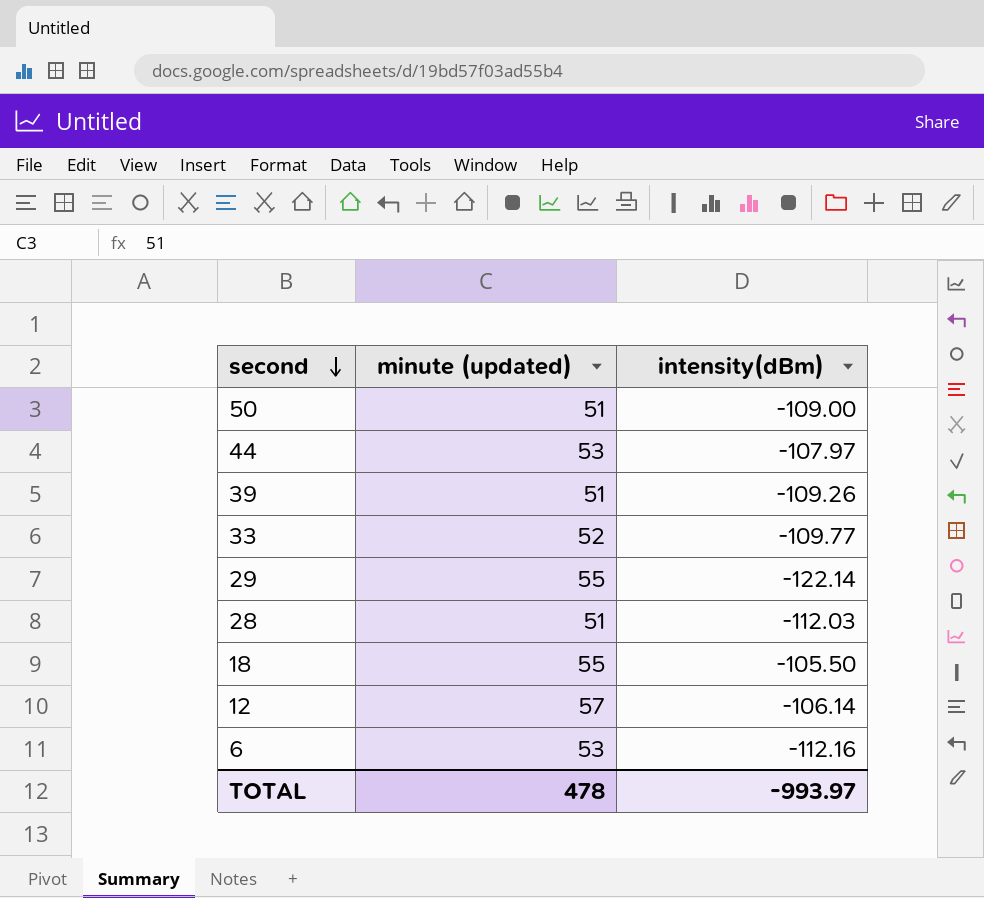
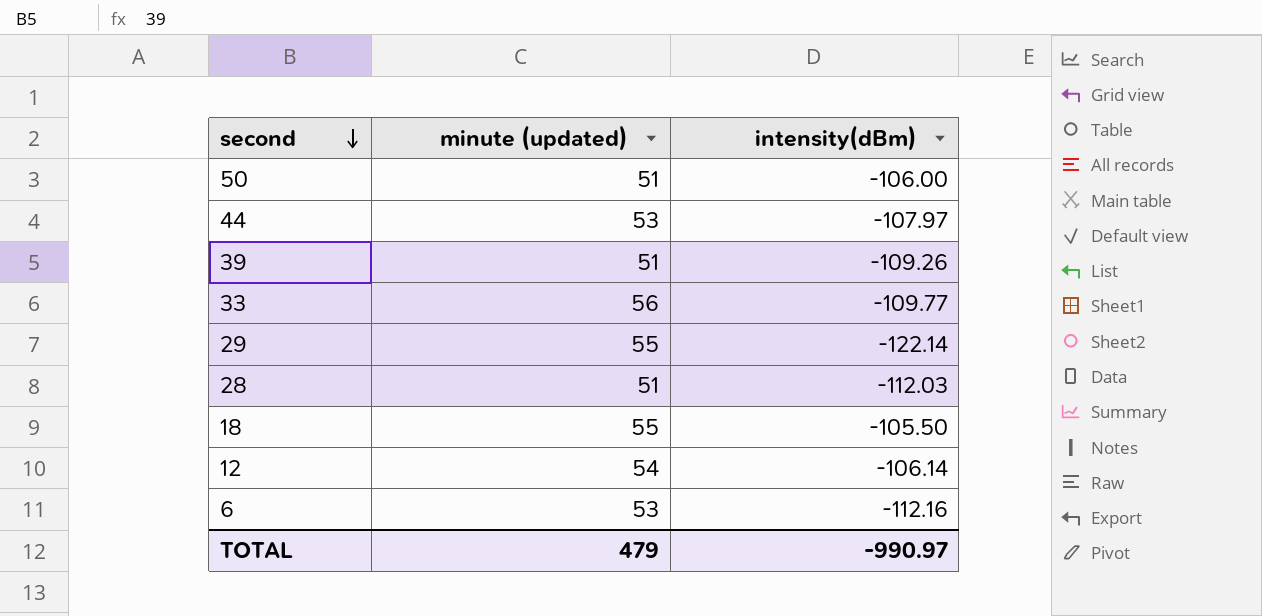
50 | intensity(dBm): -109.00 -> -106.00
33 | minute (updated): 52 -> 56
12 | minute (updated): 57 -> 54
TOTAL | minute (updated): 478 -> 479
TOTAL | intensity(dBm): -993.97 -> -990.97

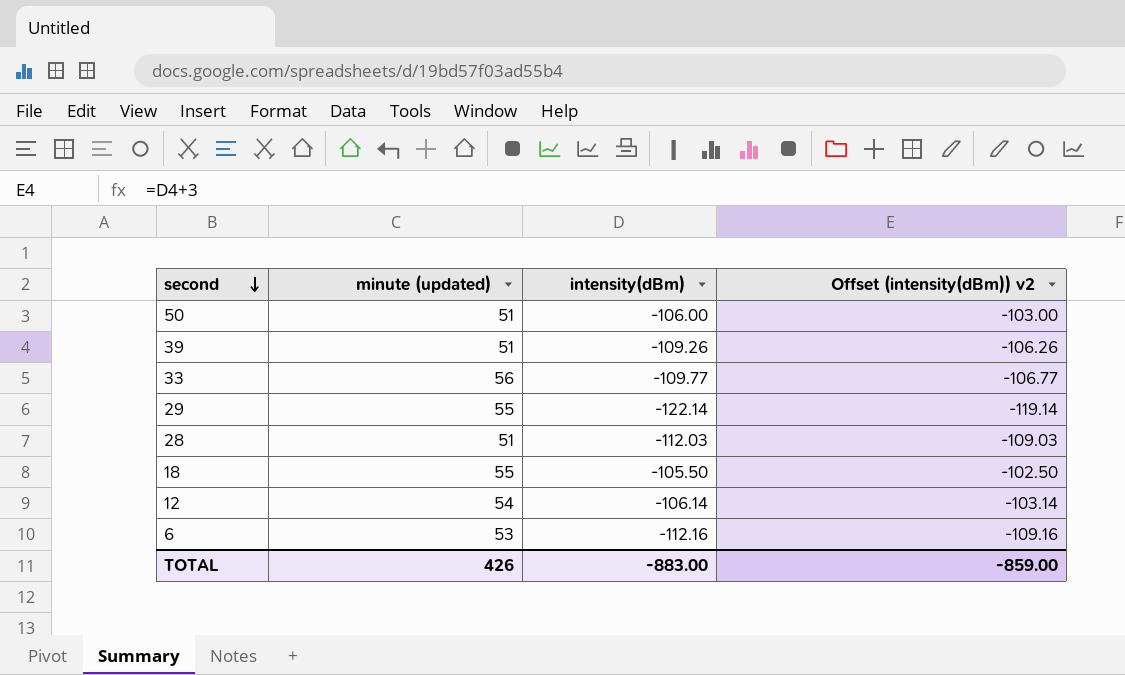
column Offset (intensity(dBm)) v2 | formula: none -> [intensity(dBm)] + 3
row 44: 53 | -107.97 -> none
TOTAL | minute (updated): 479 -> 426
TOTAL | intensity(dBm): -990.97 -> -883.00

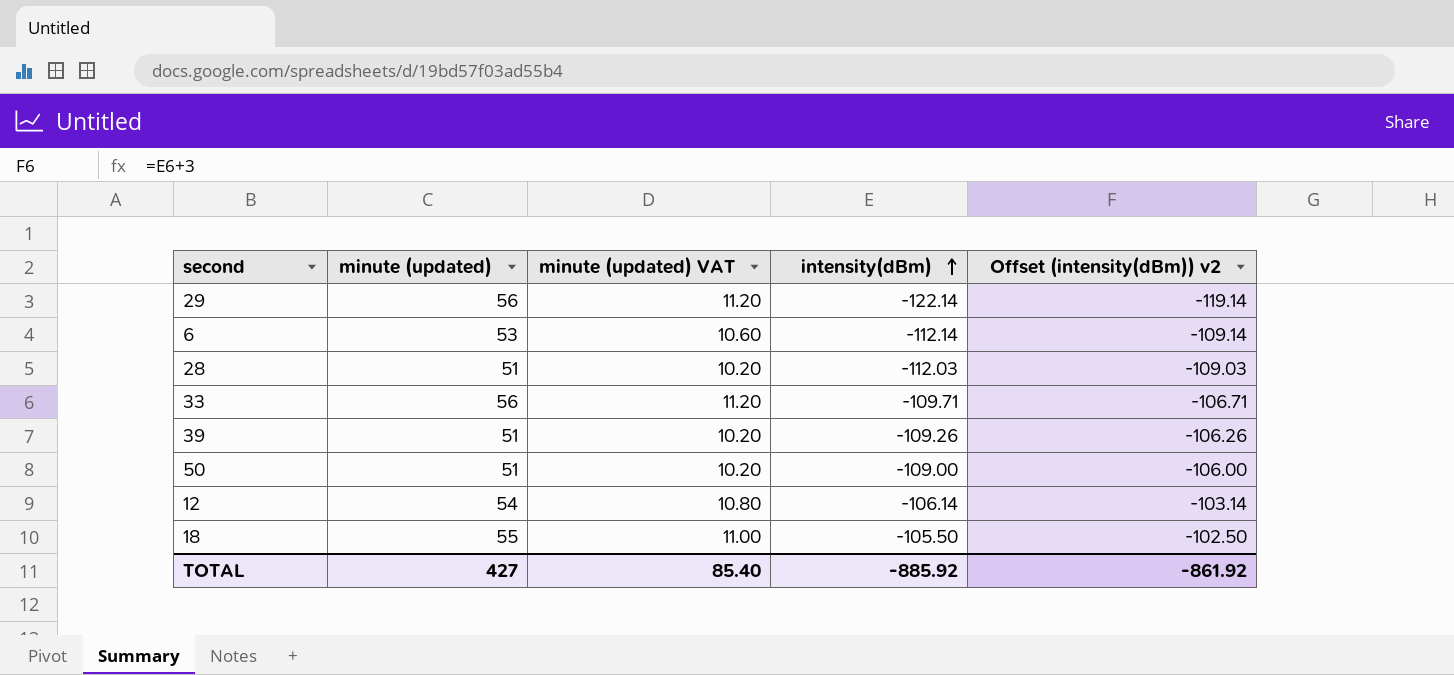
row order: second descending -> intensity(dBm) ascending
column minute (updated) VAT | formula: none -> [minute (updated)] * 0.2
29 | minute (updated): 55 -> 56
6 | intensity(dBm): -112.16 -> -112.14
6 | Offset (intensity(dBm)) v2: -109.16 -> -109.14
33 | intensity(dBm): -109.77 -> -109.71
33 | Offset (intensity(dBm)) v2: -106.77 -> -106.71
50 | intensity(dBm): -106.00 -> -109.00
50 | Offset (intensity(dBm)) v2: -103.00 -> -106.00
TOTAL | minute (updated): 426 -> 427
TOTAL | intensity(dBm): -883.00 -> -885.92
TOTAL | Offset (intensity(dBm)) v2: -859.00 -> -861.92

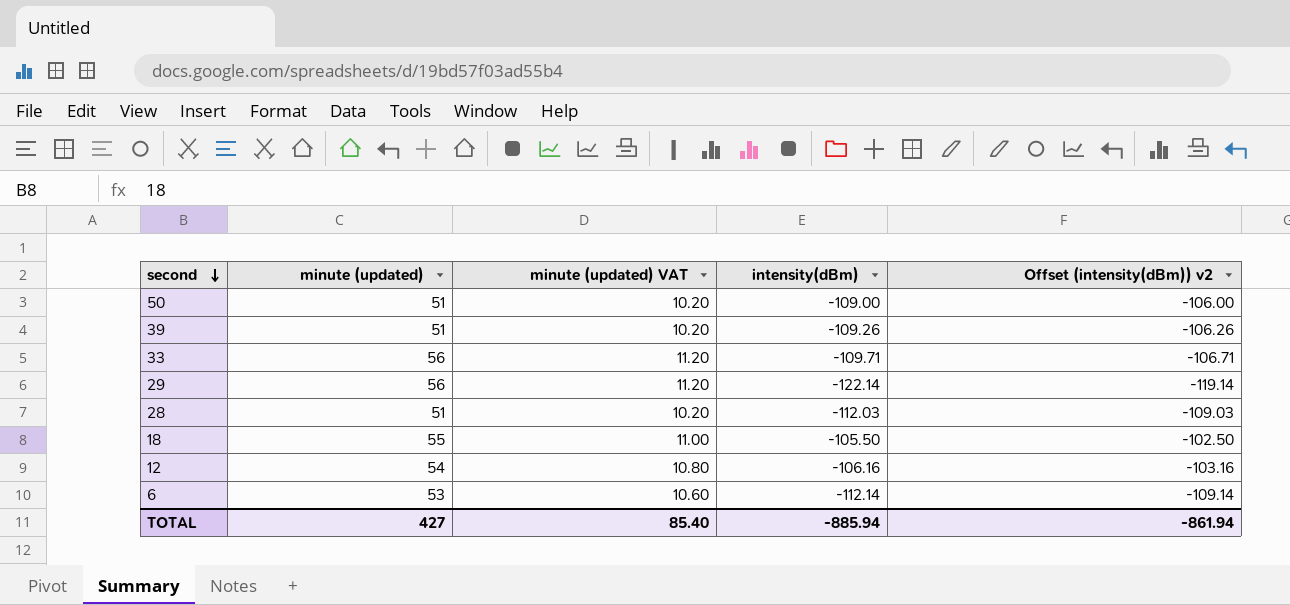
row order: intensity(dBm) ascending -> second descending
12 | intensity(dBm): -106.14 -> -106.16
12 | Offset (intensity(dBm)) v2: -103.14 -> -103.16
TOTAL | intensity(dBm): -885.92 -> -885.94
TOTAL | Offset (intensity(dBm)) v2: -861.92 -> -861.94

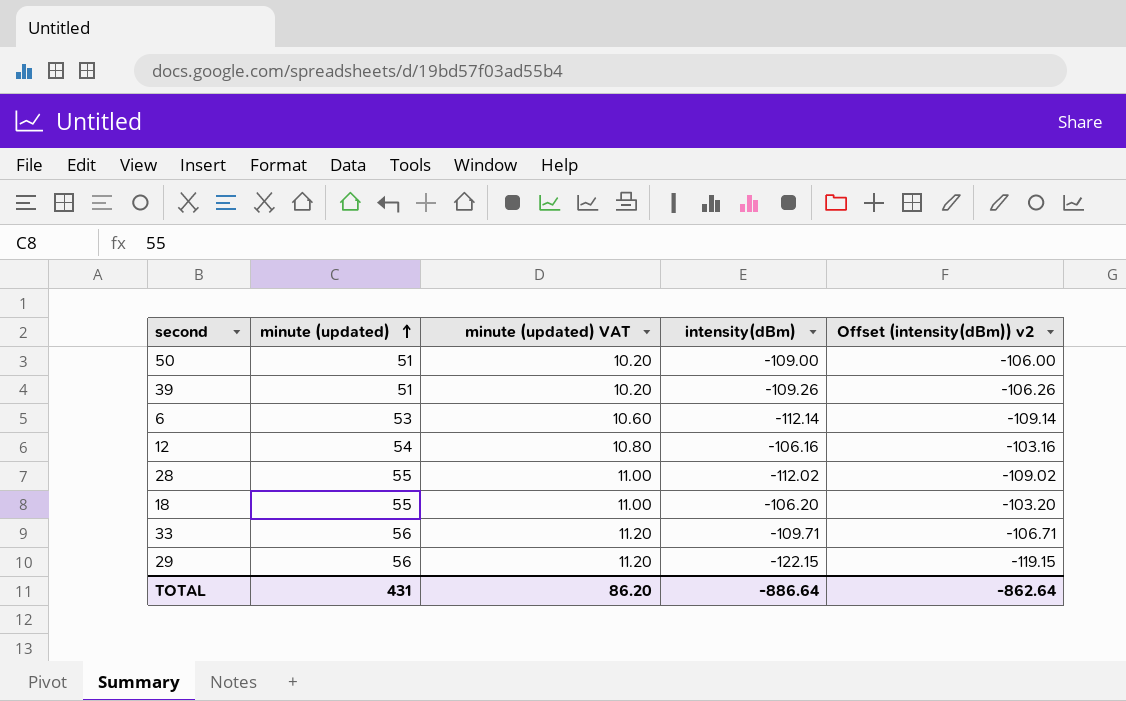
row order: second descending -> minute (updated) ascending
28 | minute (updated): 51 -> 55
28 | minute (updated) VAT: 10.20 -> 11.00
28 | intensity(dBm): -112.03 -> -112.02
28 | Offset (intensity(dBm)) v2: -109.03 -> -109.02
18 | intensity(dBm): -105.50 -> -106.20
18 | Offset (intensity(dBm)) v2: -102.50 -> -103.20
29 | intensity(dBm): -122.14 -> -122.15
29 | Offset (intensity(dBm)) v2: -119.14 -> -119.15
TOTAL | minute (updated): 427 -> 431
TOTAL | minute (updated) VAT: 85.40 -> 86.20
TOTAL | intensity(dBm): -885.94 -> -886.64
TOTAL | Offset (intensity(dBm)) v2: -861.94 -> -862.64

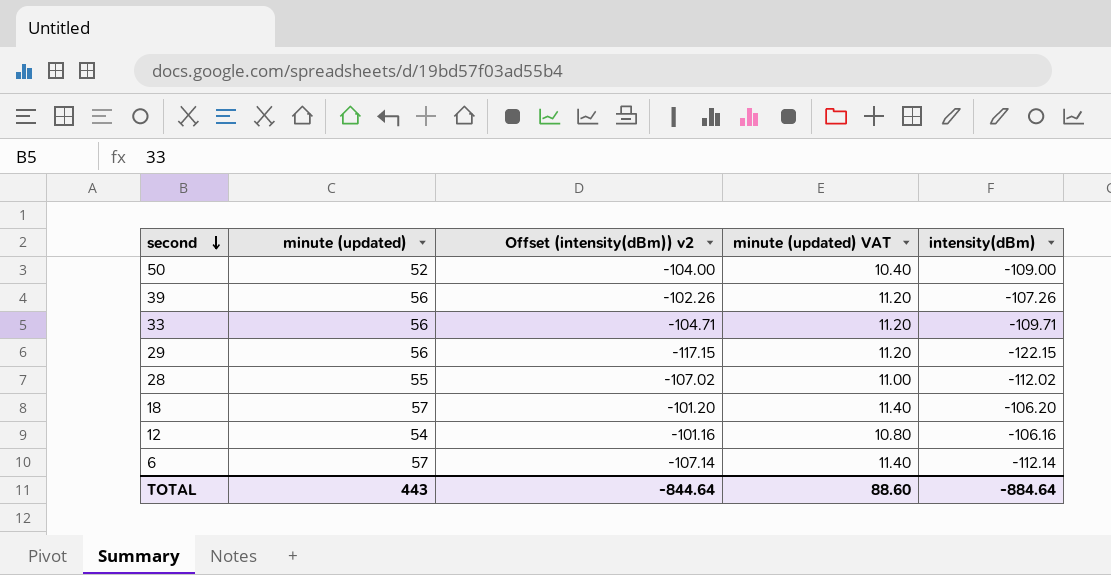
row order: minute (updated) ascending -> second descending
column Offset (intensity(dBm)) v2 | formula: [intensity(dBm)] + 3 -> [intensity(dBm)] + 5
column Offset (intensity(dBm)) v2 | position: 5 -> 3
50 | minute (updated): 51 -> 52
50 | minute (updated) VAT: 10.20 -> 10.40
39 | minute (updated): 51 -> 56
39 | minute (updated) VAT: 10.20 -> 11.20
39 | intensity(dBm): -109.26 -> -107.26
18 | minute (updated): 55 -> 57
18 | minute (updated) VAT: 11.00 -> 11.40
6 | minute (updated): 53 -> 57
6 | minute (updated) VAT: 10.60 -> 11.40
TOTAL | minute (updated): 431 -> 443
TOTAL | Offset (intensity(dBm)) v2: -862.64 -> -844.64
TOTAL | minute (updated) VAT: 86.20 -> 88.60
TOTAL | intensity(dBm): -886.64 -> -884.64

